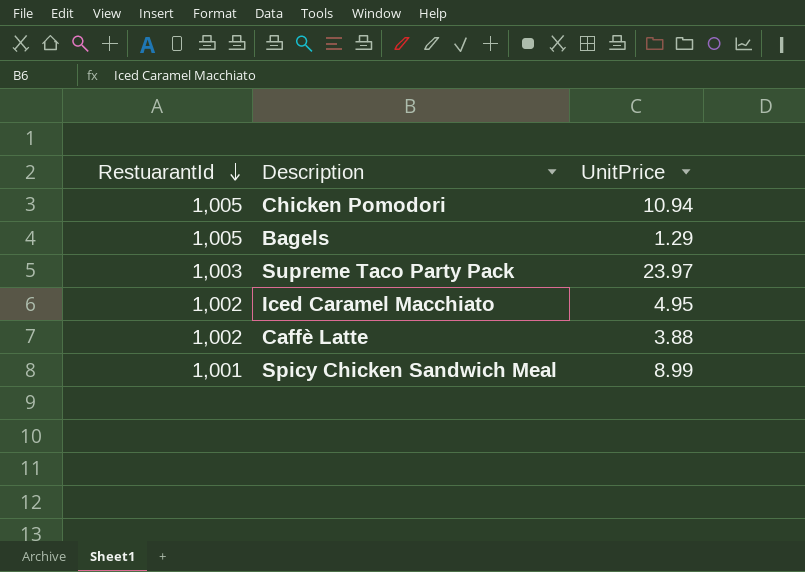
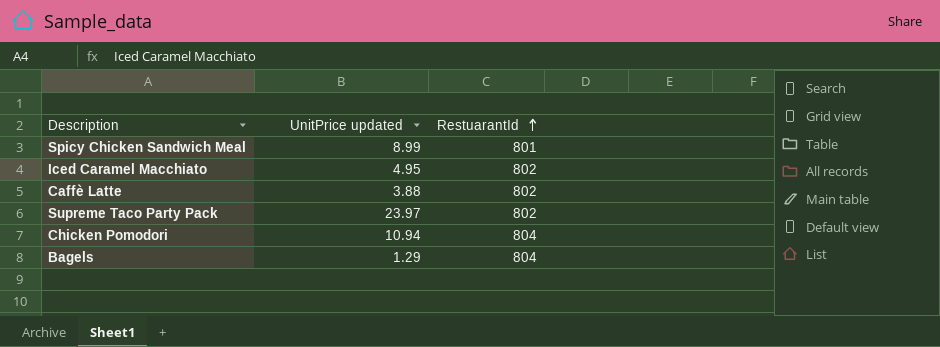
row order: RestuarantId descending -> RestuarantId ascending
column name: UnitPrice -> UnitPrice updated
column RestuarantId | position: 1 -> 3
Spicy Chicken Sandwich Meal | RestuarantId: 1,001 -> 801
Iced Caramel Macchiato | RestuarantId: 1,002 -> 802
Caffè Latte | RestuarantId: 1,002 -> 802
Supreme Taco Party Pack | RestuarantId: 1,003 -> 802
Chicken Pomodori | RestuarantId: 1,005 -> 804
Bagels | RestuarantId: 1,005 -> 804

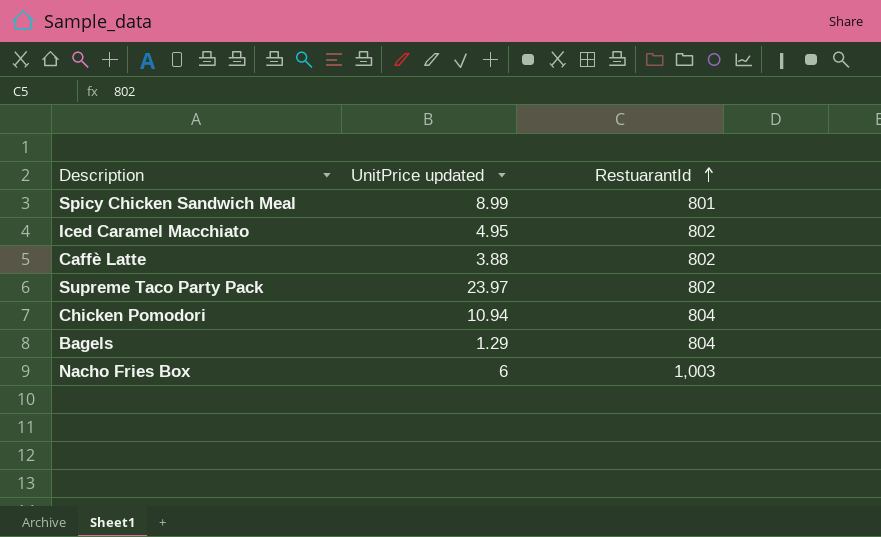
row Nacho Fries Box: none -> 6 | 1,003

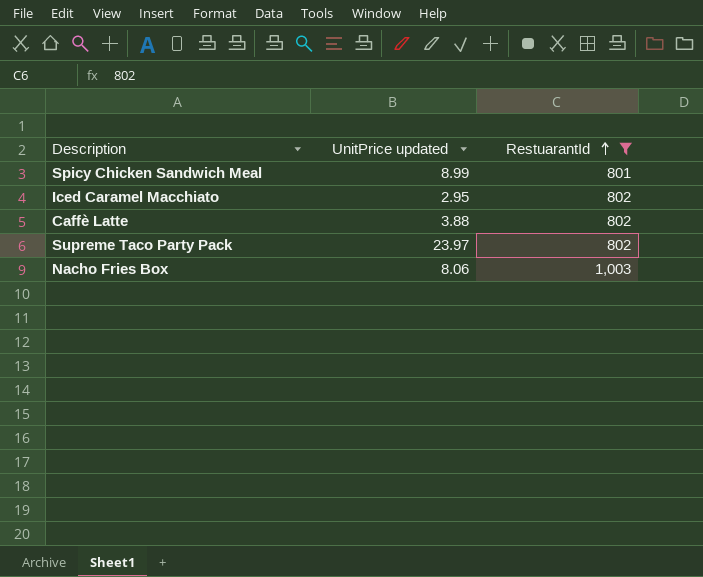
filter: none -> RestuarantId != 804
Iced Caramel Macchiato | UnitPrice updated: 4.95 -> 2.95
Nacho Fries Box | UnitPrice updated: 6 -> 8.06

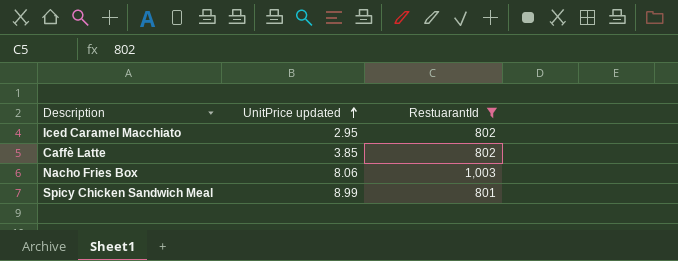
row order: RestuarantId ascending -> UnitPrice updated ascending
row Supreme Taco Party Pack: 23.97 | 802 -> none
Caffè Latte | UnitPrice updated: 3.88 -> 3.85

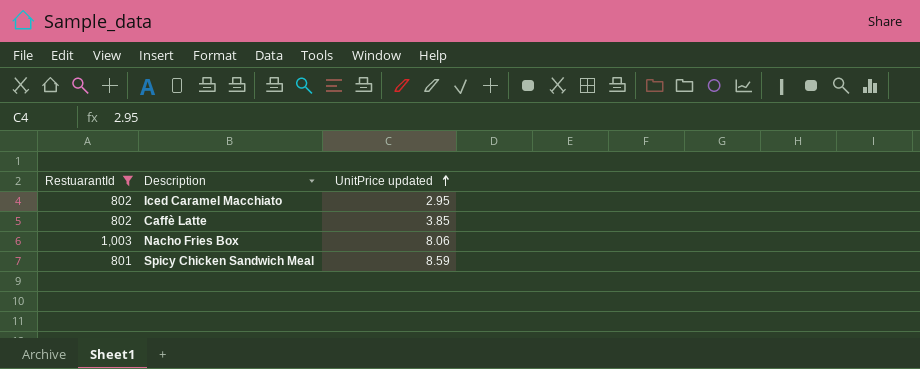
column RestuarantId | position: 3 -> 1
Spicy Chicken Sandwich Meal | UnitPrice updated: 8.99 -> 8.59

